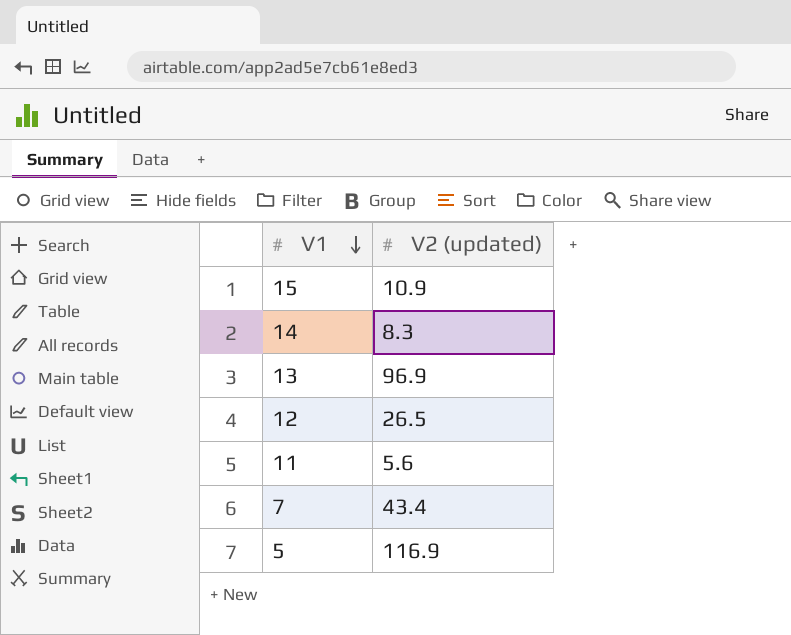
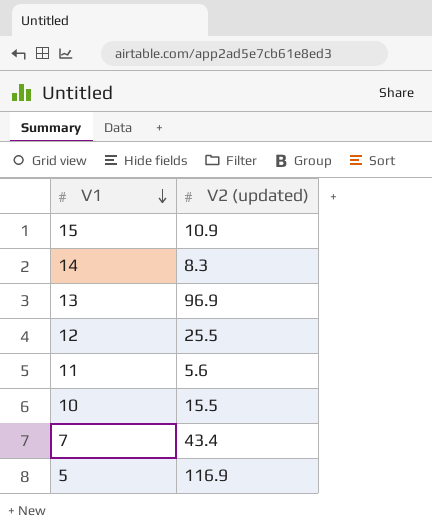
12 | V2 (updated): 26.5 -> 25.5
row 10: none -> 15.5

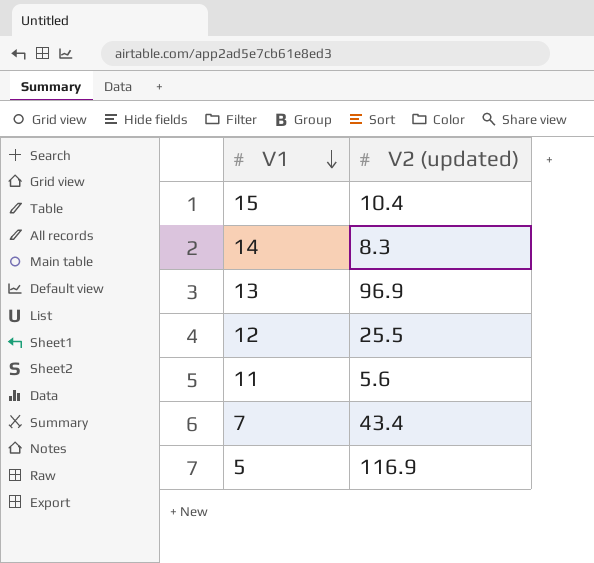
row 10: 15.5 -> none
15 | V2 (updated): 10.9 -> 10.4

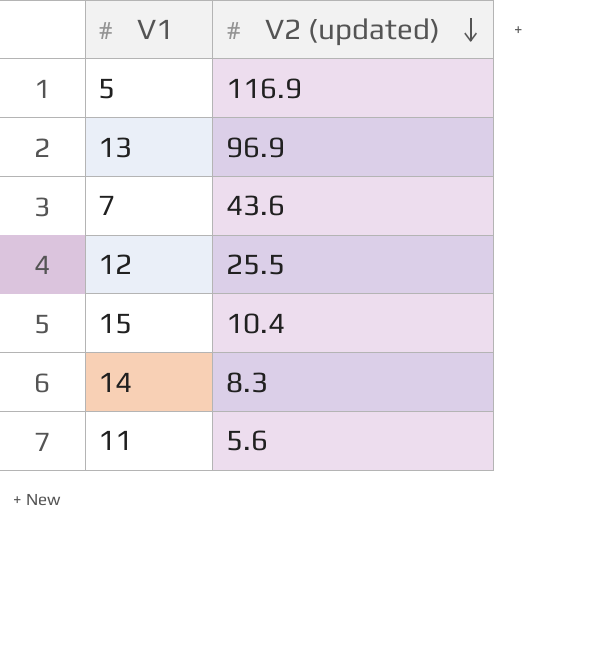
row order: V1 descending -> V2 (updated) descending
7 | V2 (updated): 43.4 -> 43.6

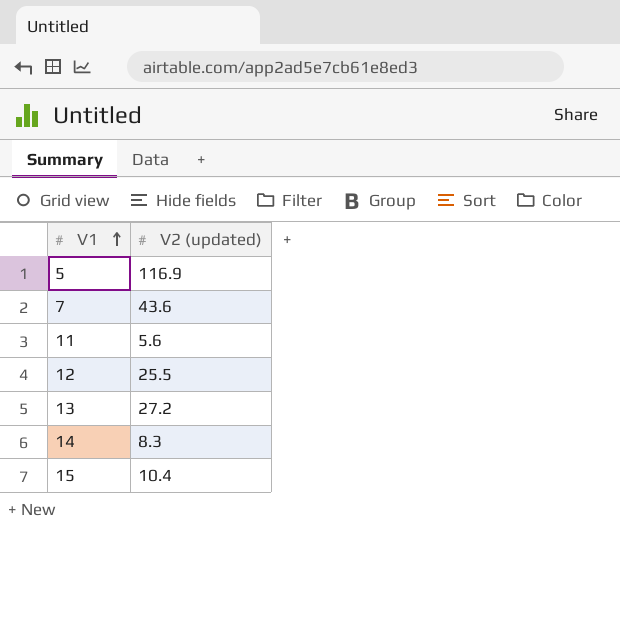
row order: V2 (updated) descending -> V1 ascending
13 | V2 (updated): 96.9 -> 27.2

